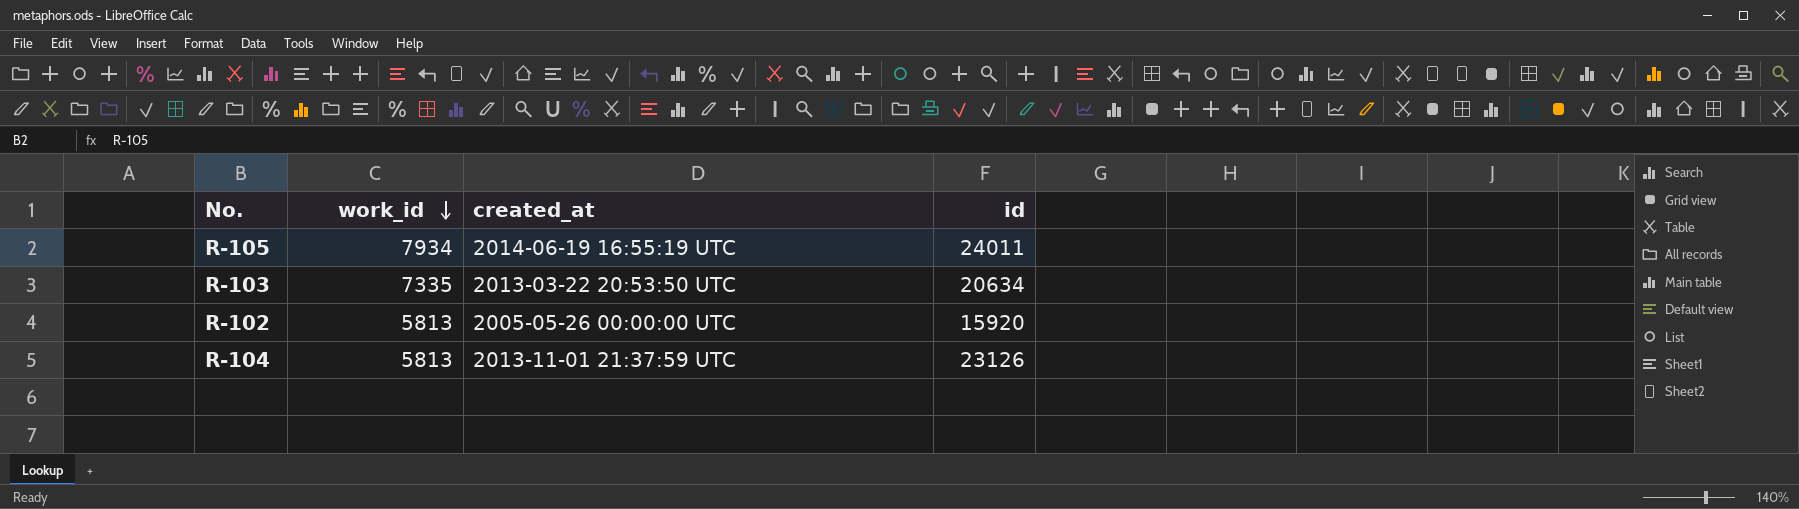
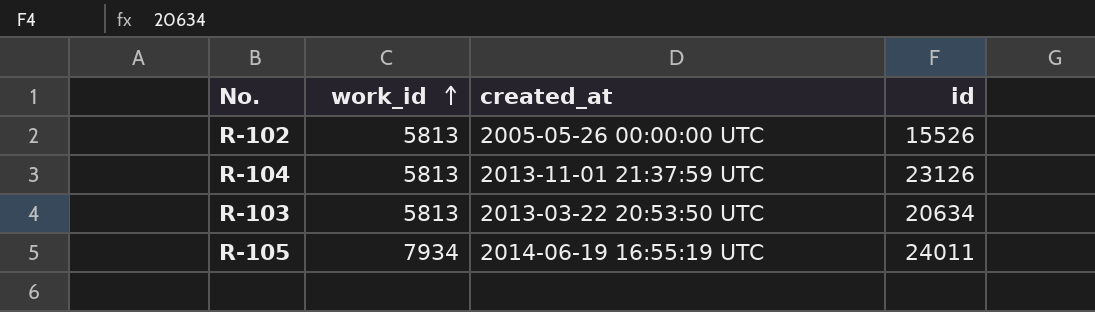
row order: work_id descending -> work_id ascending
R-102 | id: 15920 -> 15526
R-103 | work_id: 7335 -> 5813

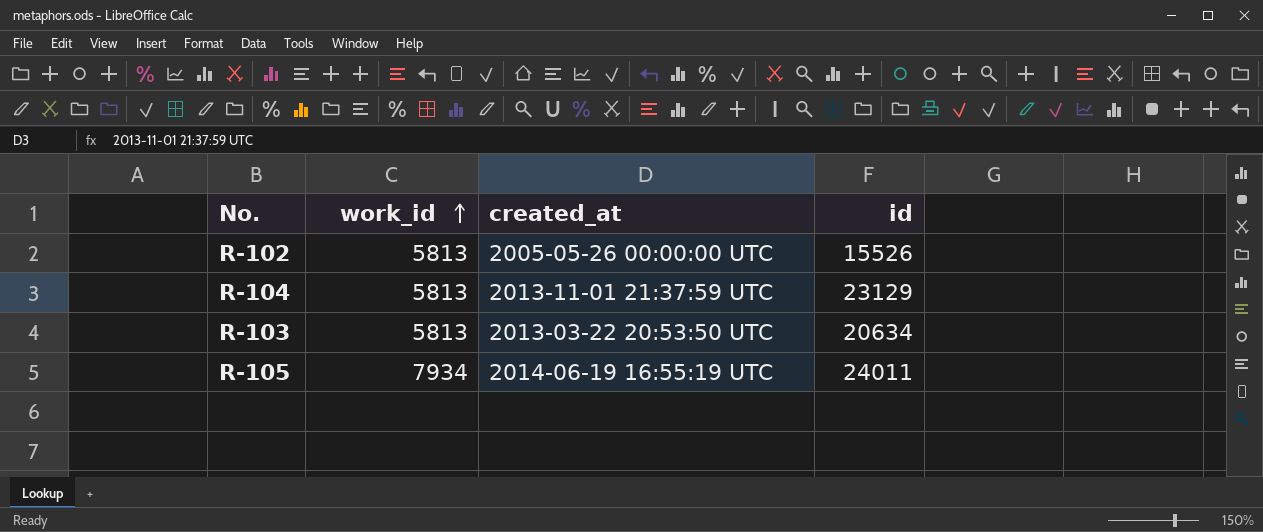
R-104 | id: 23126 -> 23129

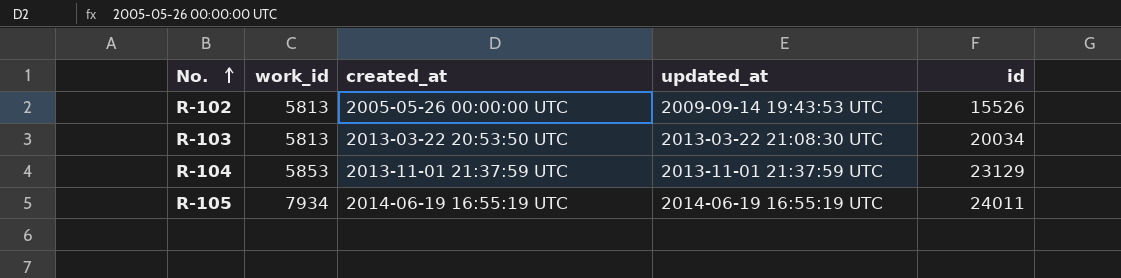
row order: work_id ascending -> No. ascending
column updated_at | position: none -> 4
R-103 | id: 20634 -> 20034
R-104 | work_id: 5813 -> 5853

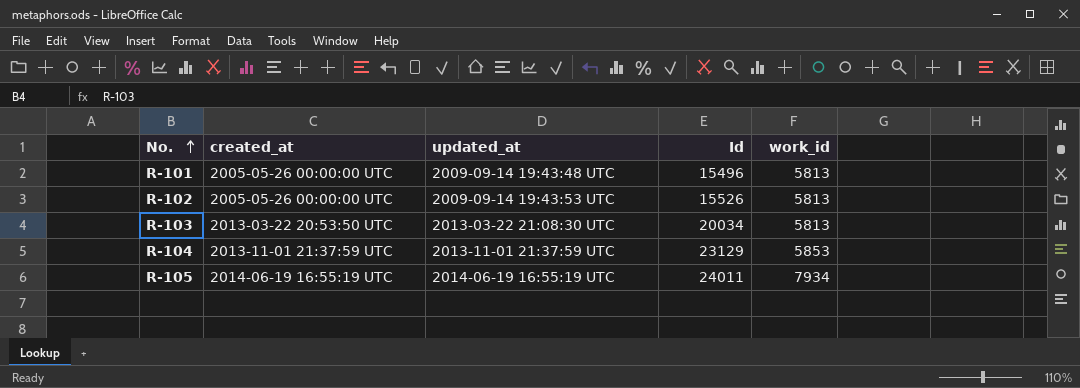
column name: id -> Id
column work_id | position: 2 -> 5
row R-101: none -> 2005-05-26 00:00:00 UTC | 2009-09-14 19:43:48 UTC | 15496 | 5813

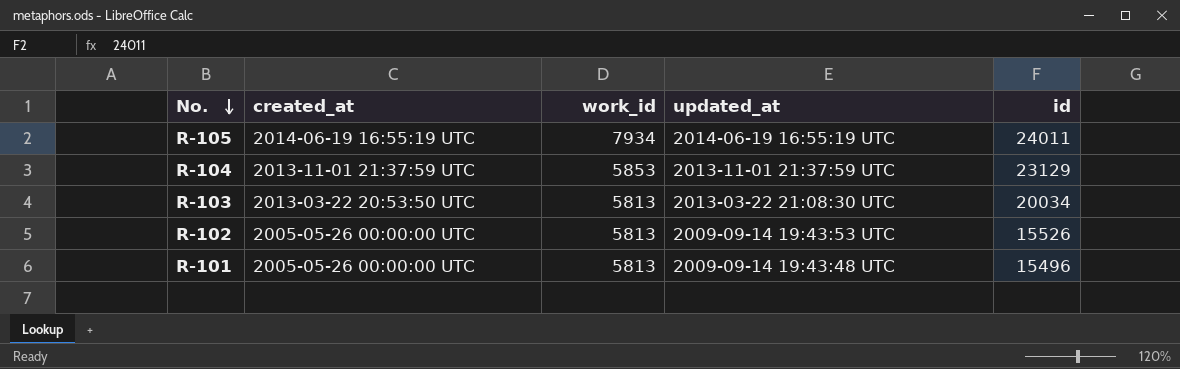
row order: No. ascending -> No. descending
column work_id | position: 5 -> 3
column name: Id -> id

